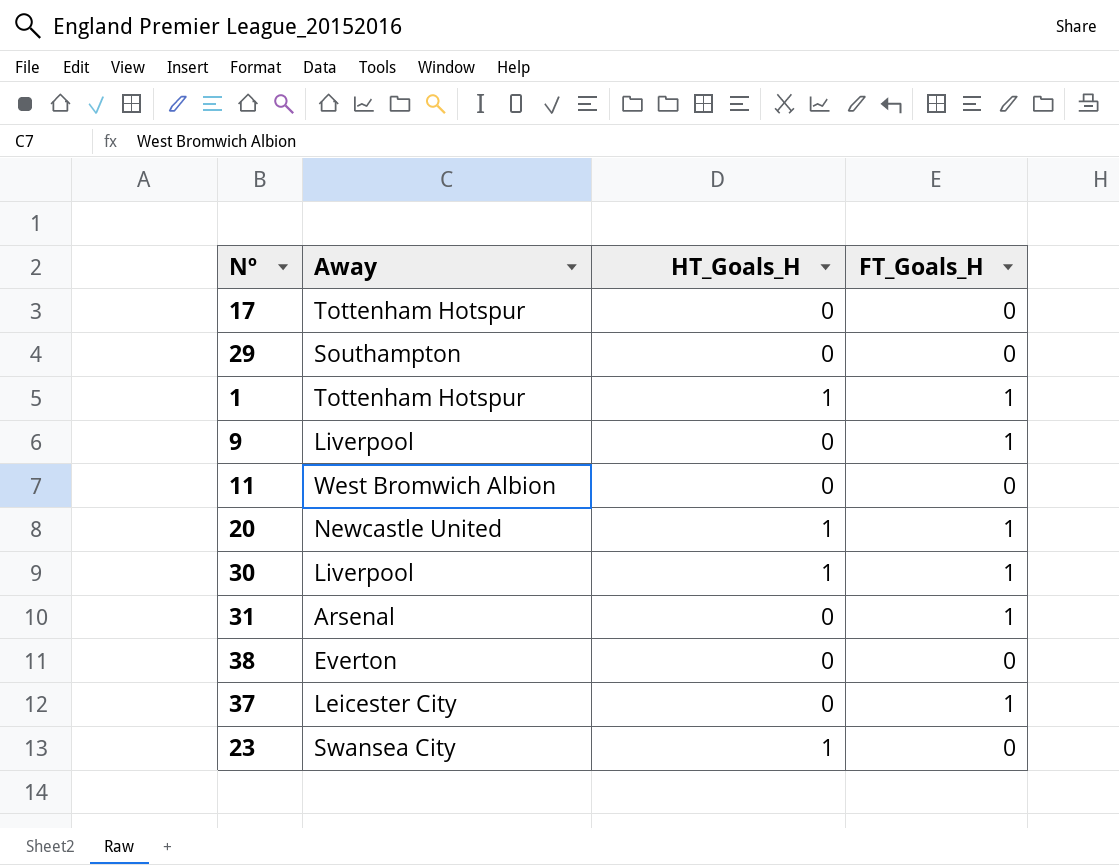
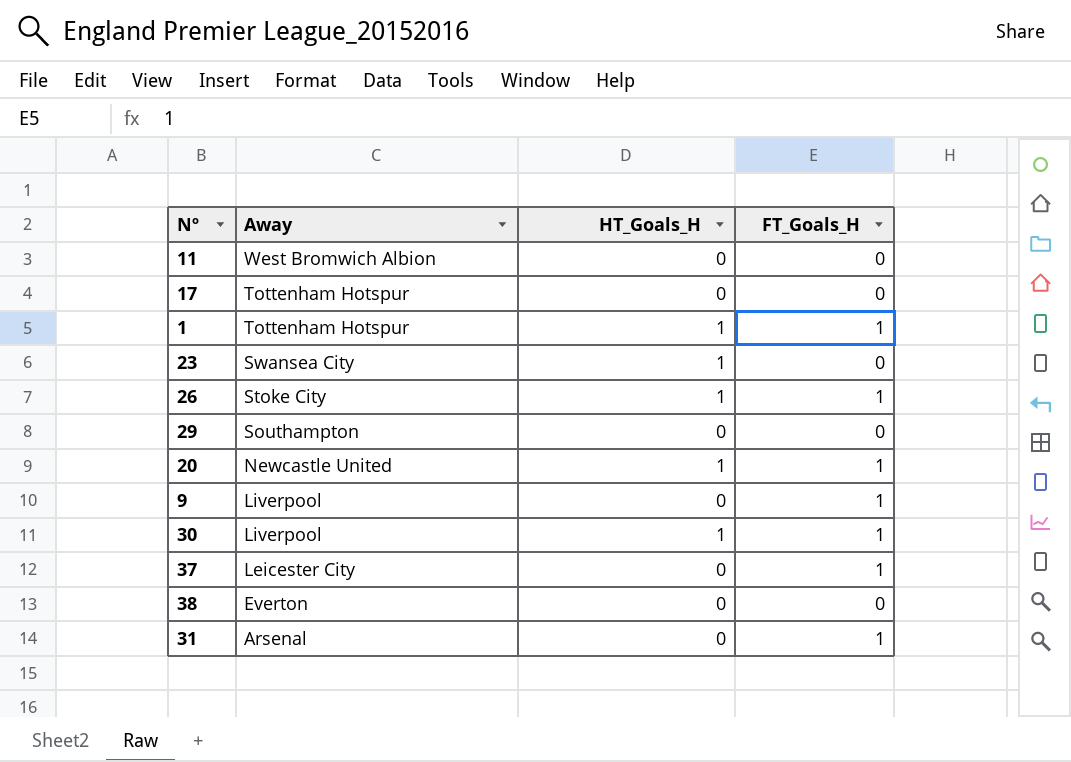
row order: none -> Away descending
row 26: none -> Stoke City | 1 | 1

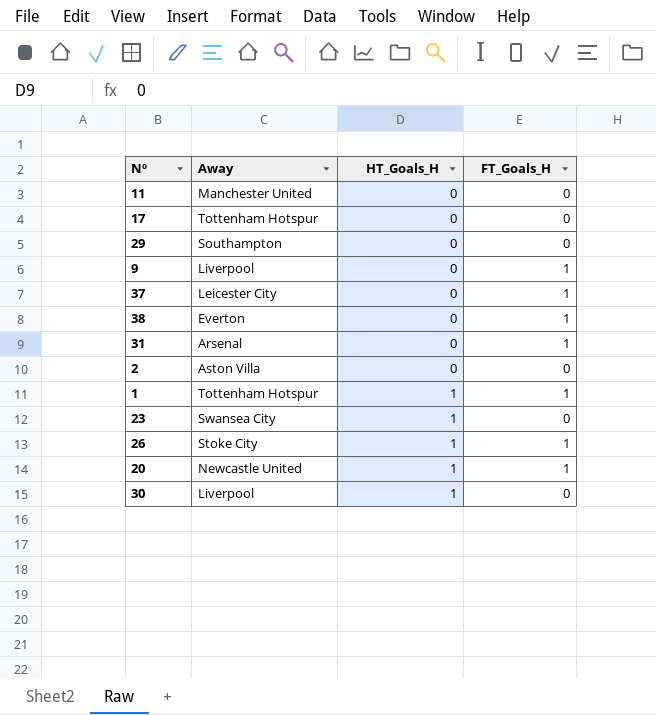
row order: Away descending -> HT_Goals_H ascending
11 | Away: West Bromwich Albion -> Manchester United
38 | FT_Goals_H: 0 -> 1
row 2: none -> Aston Villa | 0 | 0
30 | FT_Goals_H: 1 -> 0

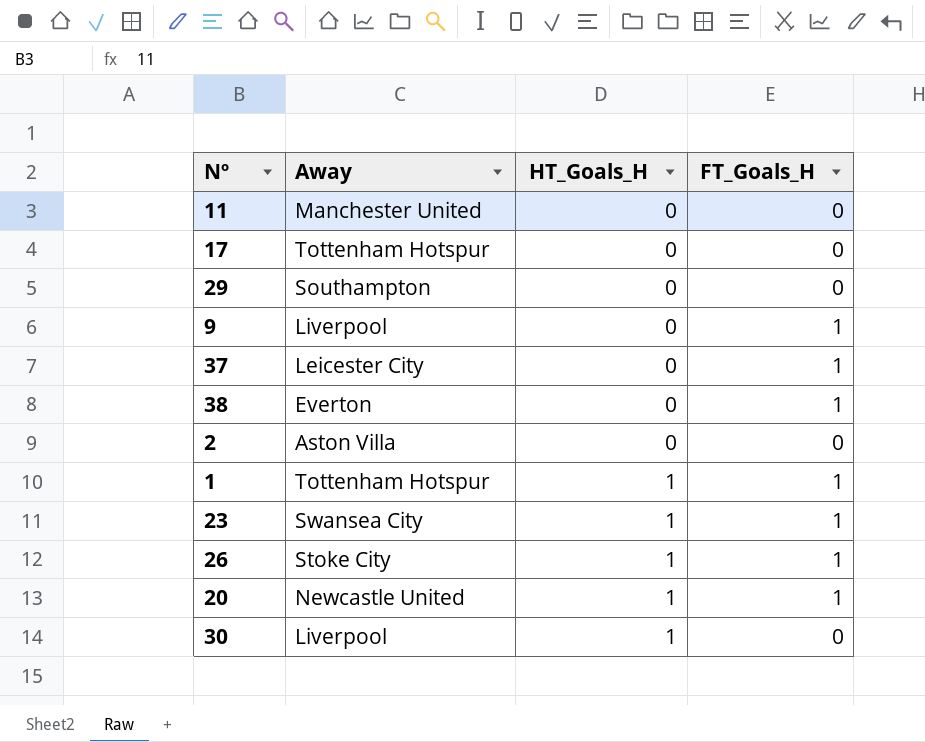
row 31: Arsenal | 0 | 1 -> none
23 | FT_Goals_H: 0 -> 1

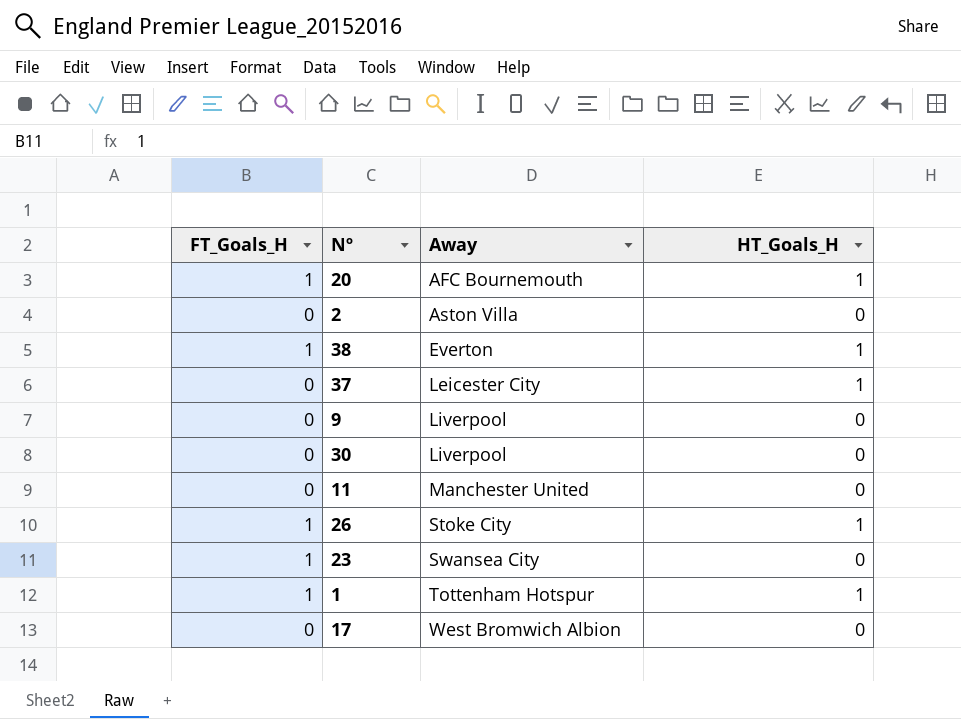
row order: HT_Goals_H ascending -> Away ascending
column FT_Goals_H | position: 4 -> 1
row 29: Southampton | 0 | 0 -> none
20 | Away: Newcastle United -> AFC Bournemouth
38 | HT_Goals_H: 0 -> 1
37 | FT_Goals_H: 1 -> 0
37 | HT_Goals_H: 0 -> 1
9 | FT_Goals_H: 1 -> 0
30 | HT_Goals_H: 1 -> 0
23 | HT_Goals_H: 1 -> 0
17 | Away: Tottenham Hotspur -> West Bromwich Albion

